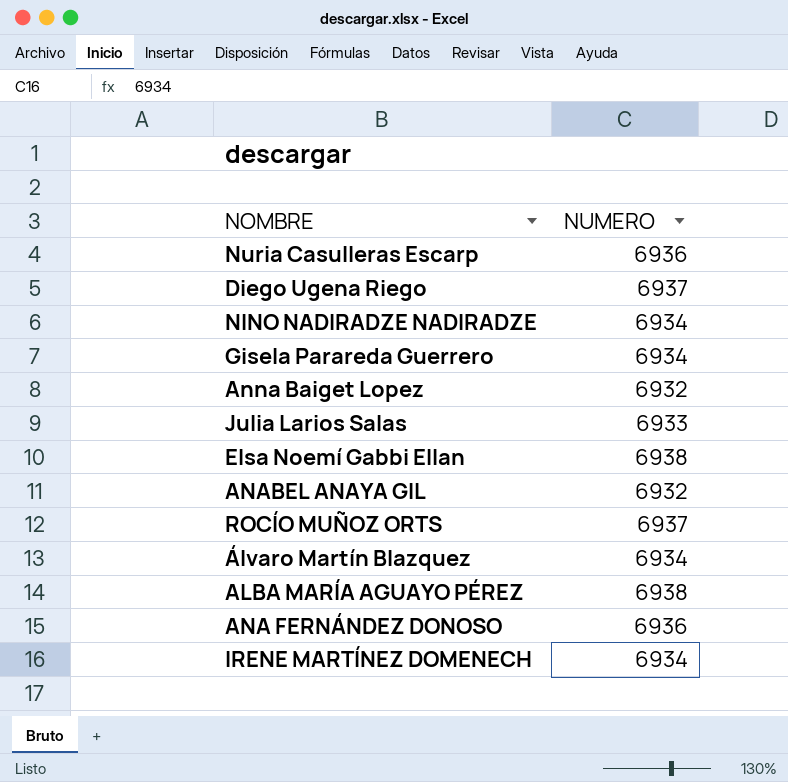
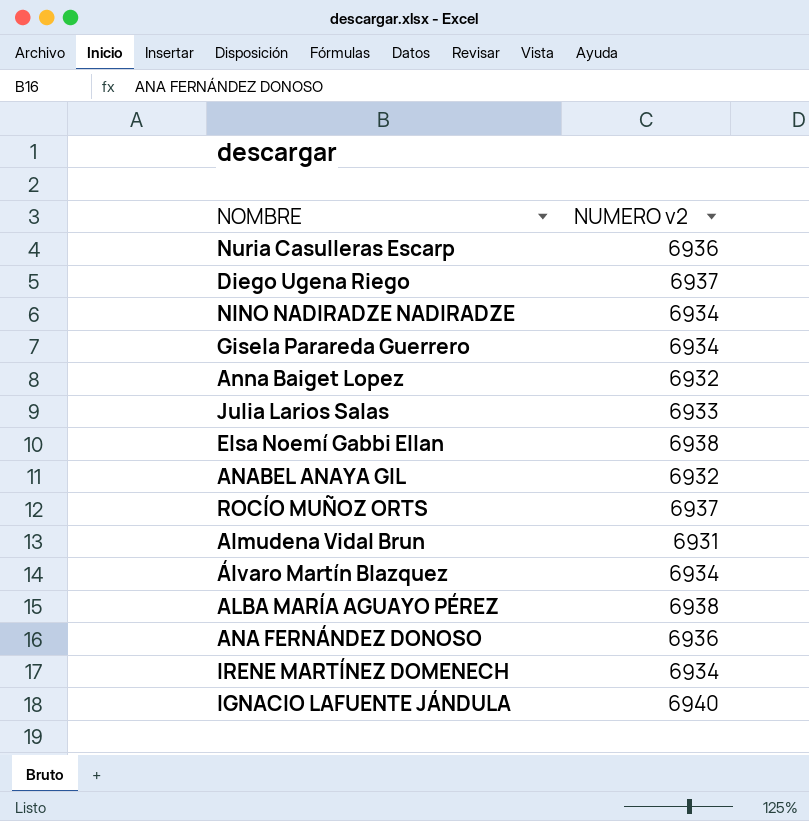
column name: NUMERO -> NUMERO v2
row Almudena Vidal Brun: none -> 6931
row IGNACIO LAFUENTE JÁNDULA: none -> 6940

